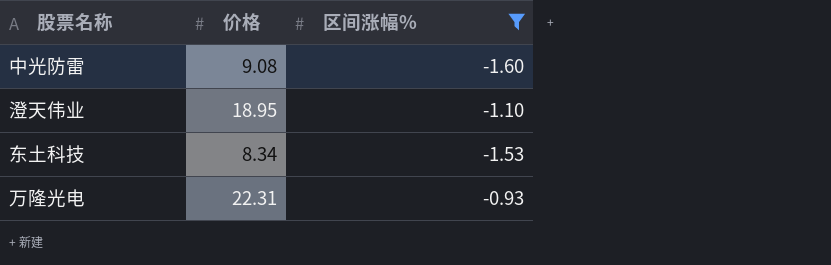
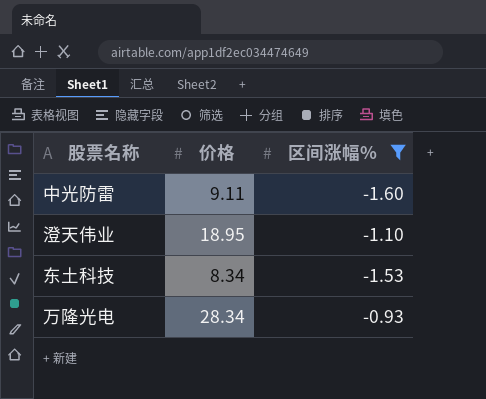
中光防雷 | 价格: 9.08 -> 9.11
万隆光电 | 价格: 22.31 -> 28.34

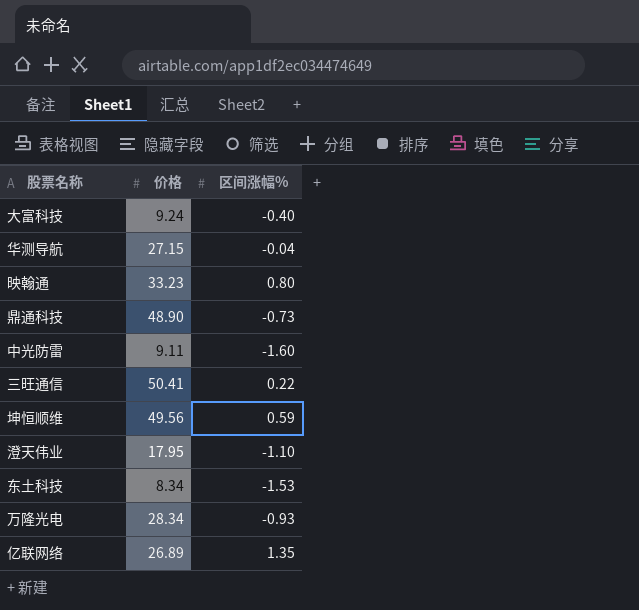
filter: 区间涨幅% <= -0.93 -> none
澄天伟业 | 价格: 18.95 -> 17.95

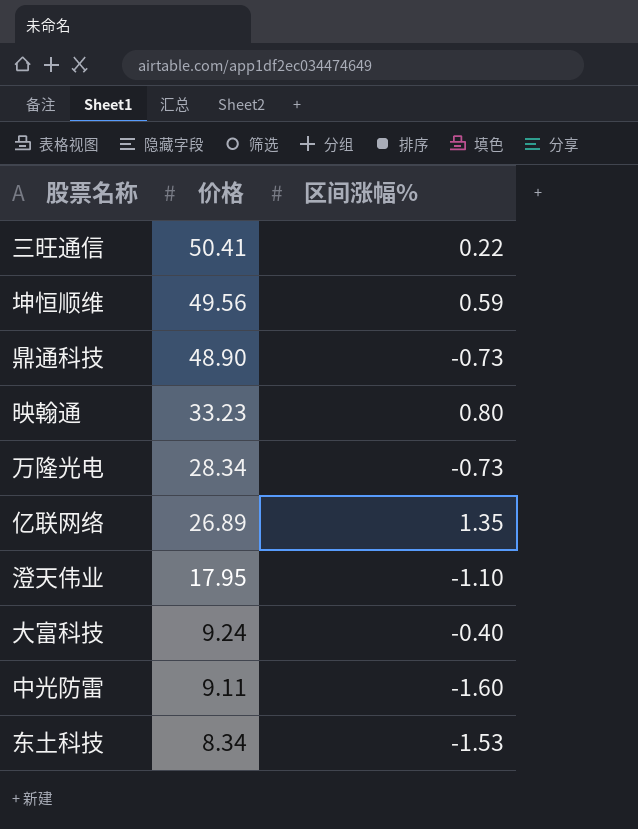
row order: none -> 价格 descending
row 华测导航: 27.15 | -0.04 -> none
万隆光电 | 区间涨幅%: -0.93 -> -0.73

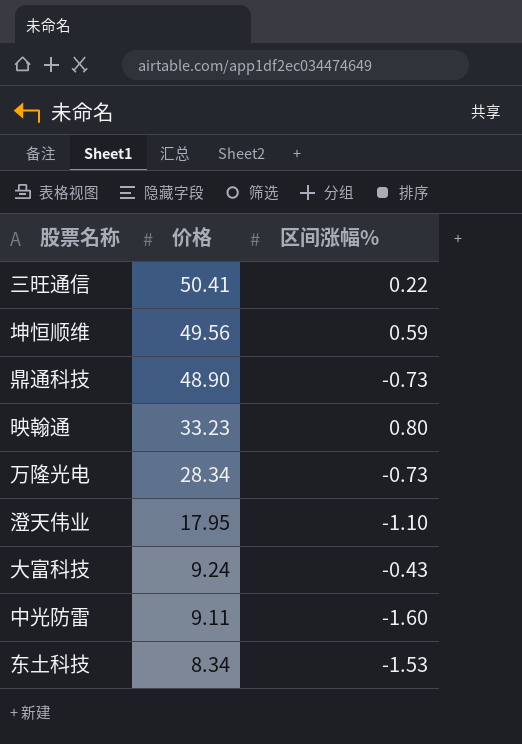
row 亿联网络: 26.89 | 1.35 -> none
大富科技 | 区间涨幅%: -0.40 -> -0.43

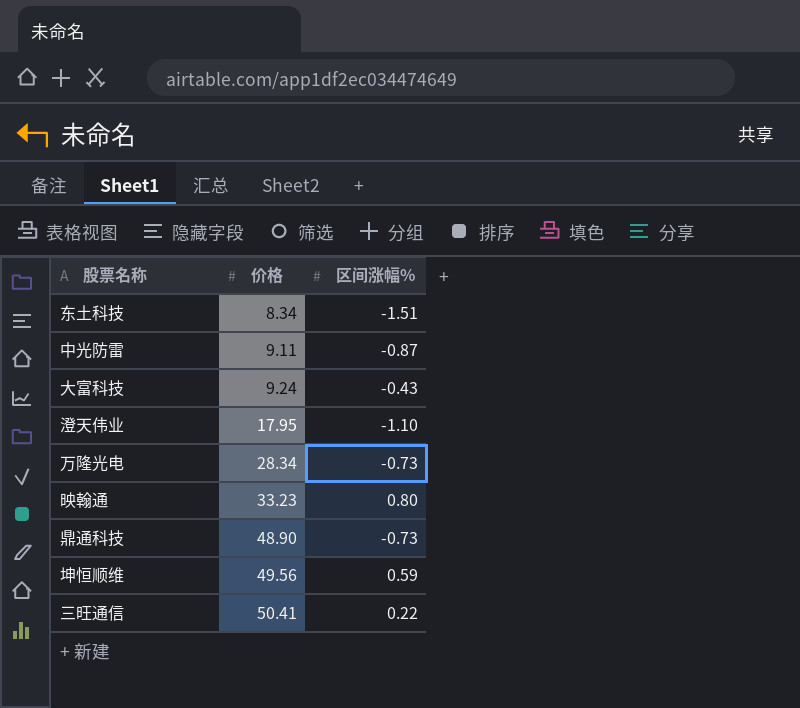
row order: 价格 descending -> 价格 ascending
东土科技 | 区间涨幅%: -1.53 -> -1.51
中光防雷 | 区间涨幅%: -1.60 -> -0.87

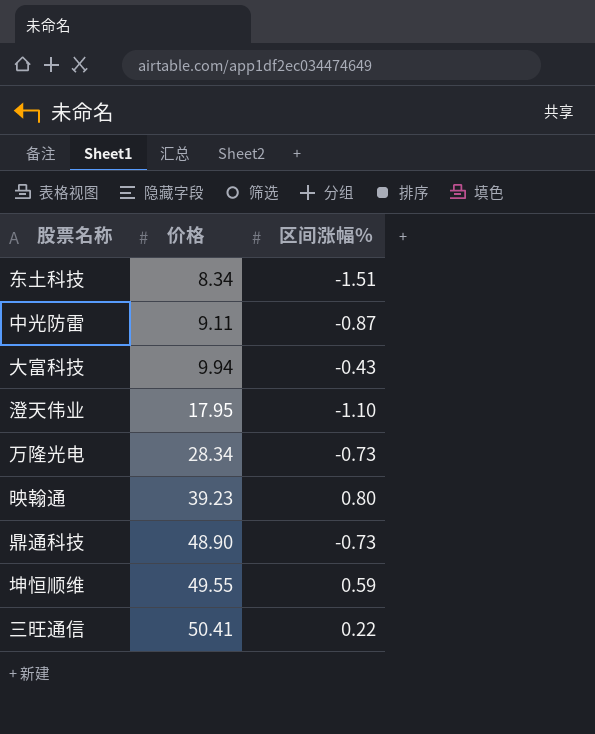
大富科技 | 价格: 9.24 -> 9.94
映翰通 | 价格: 33.23 -> 39.23
坤恒顺维 | 价格: 49.56 -> 49.55

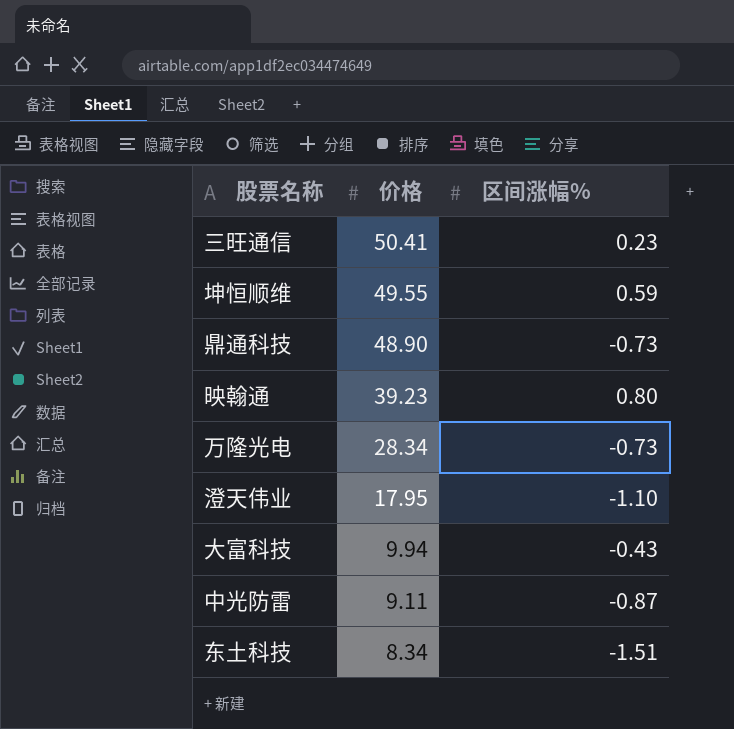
row order: 价格 ascending -> 价格 descending
三旺通信 | 区间涨幅%: 0.22 -> 0.23

